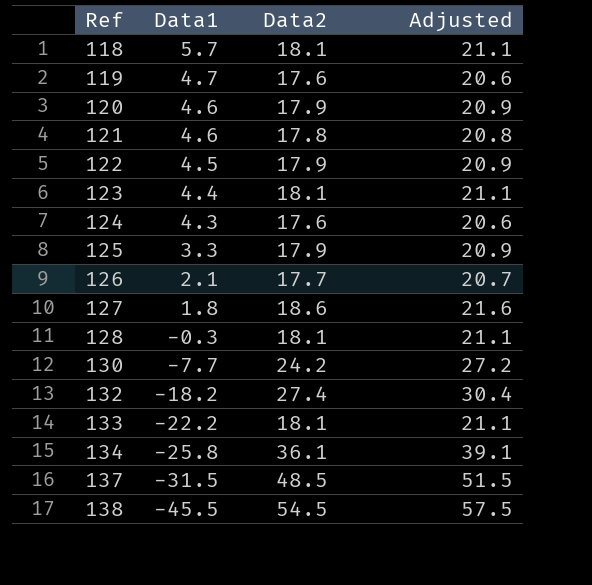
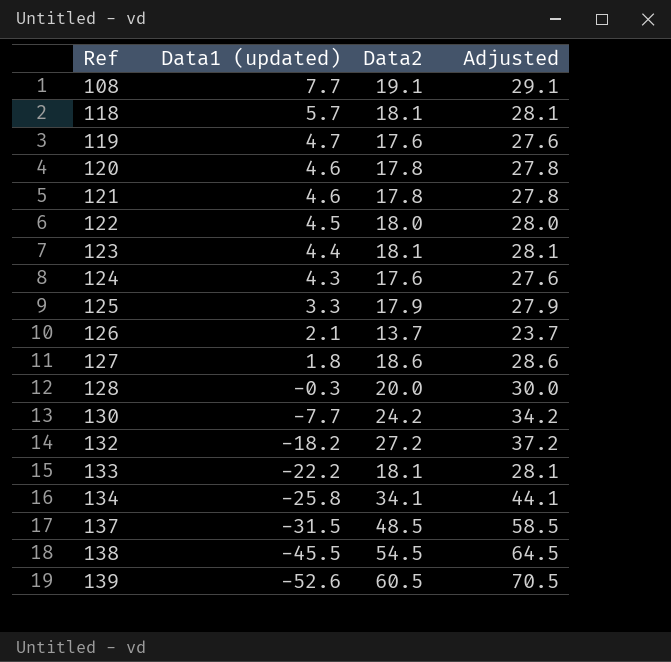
column name: Data1 -> Data1 (updated)
column Adjusted | formula: [Data2] + 3 -> [Data2] + 10
row 108: none -> 7.7 | 19.1 | 29.1
120 | Data2: 17.9 -> 17.8
122 | Data2: 17.9 -> 18.0
126 | Data2: 17.7 -> 13.7
128 | Data2: 18.1 -> 20.0
132 | Data2: 27.4 -> 27.2
134 | Data2: 36.1 -> 34.1
row 139: none -> -52.6 | 60.5 | 70.5

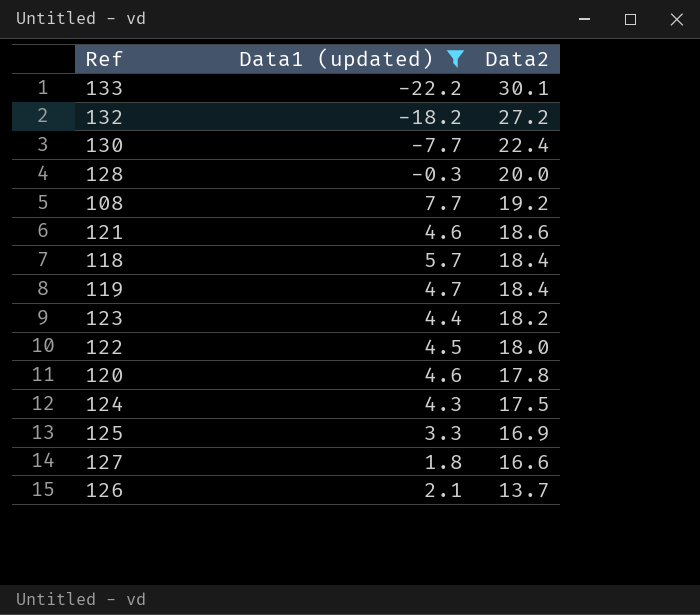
filter: none -> Data1 (updated) >= -22.2
row order: Ref ascending -> Data2 descending
column Adjusted | formula: [Data2] + 10 -> none
133 | Data2: 18.1 -> 30.1
130 | Data2: 24.2 -> 22.4
108 | Data2: 19.1 -> 19.2
121 | Data2: 17.8 -> 18.6
118 | Data2: 18.1 -> 18.4
119 | Data2: 17.6 -> 18.4
123 | Data2: 18.1 -> 18.2
124 | Data2: 17.6 -> 17.5
125 | Data2: 17.9 -> 16.9
127 | Data2: 18.6 -> 16.6

